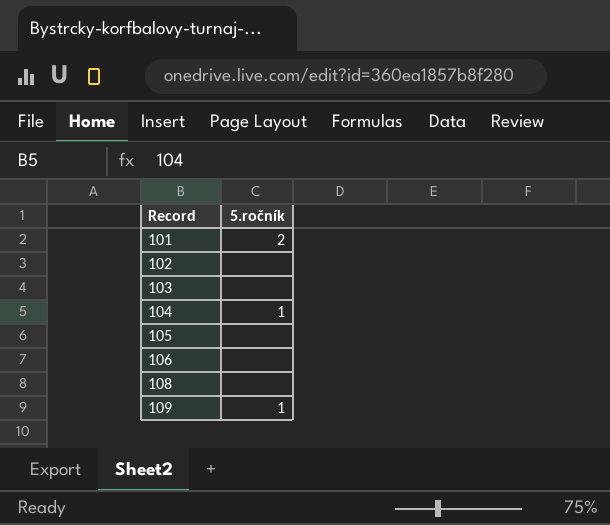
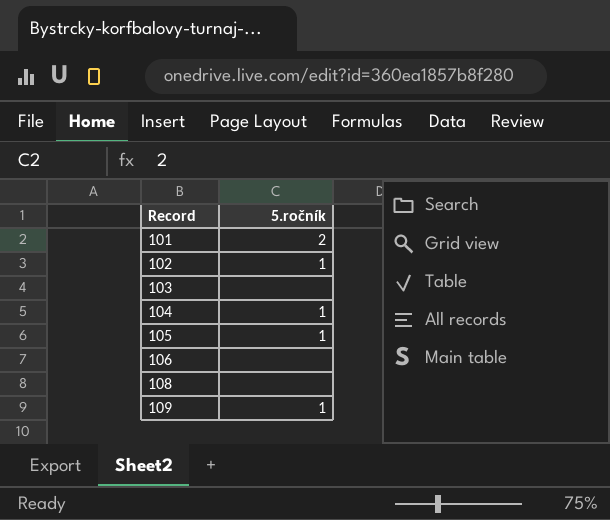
102 | 5.ročník: none -> 1
105 | 5.ročník: none -> 1

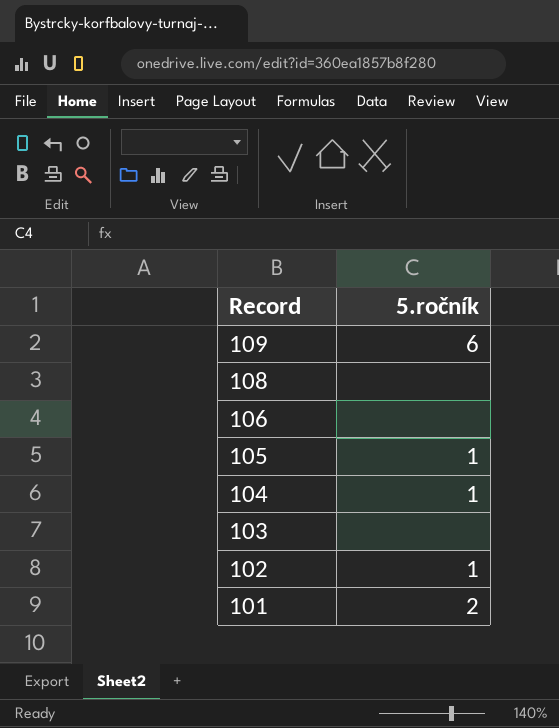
row order: Record ascending -> Record descending
109 | 5.ročník: 1 -> 6

